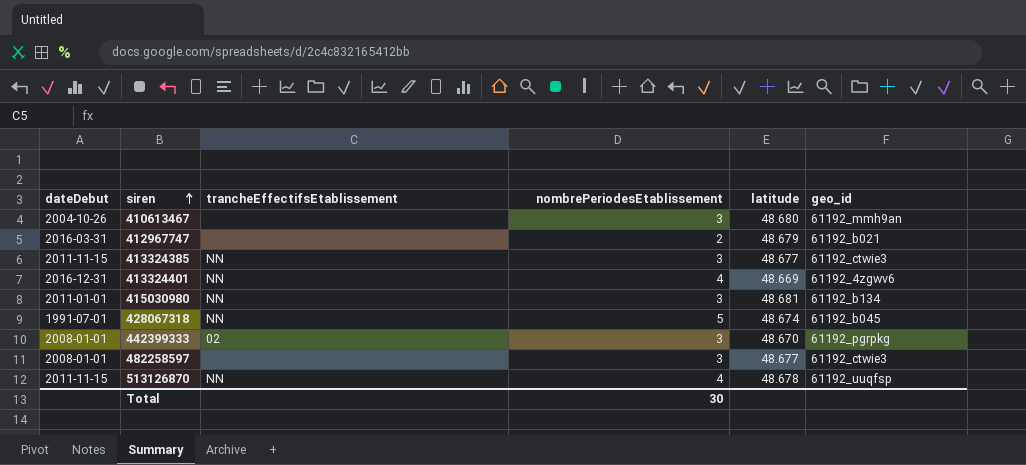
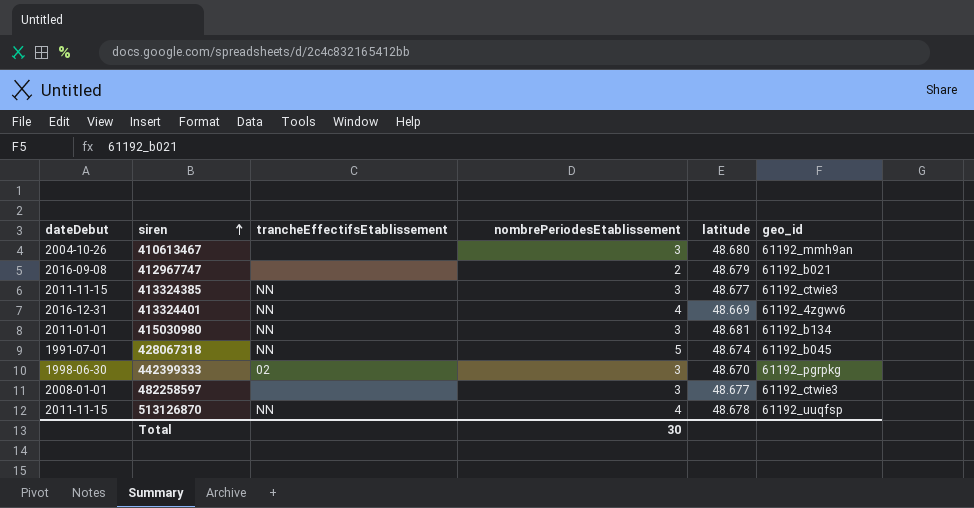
412967747 | dateDebut: 2016-03-31 -> 2016-09-08
442399333 | dateDebut: 2008-01-01 -> 1998-06-30

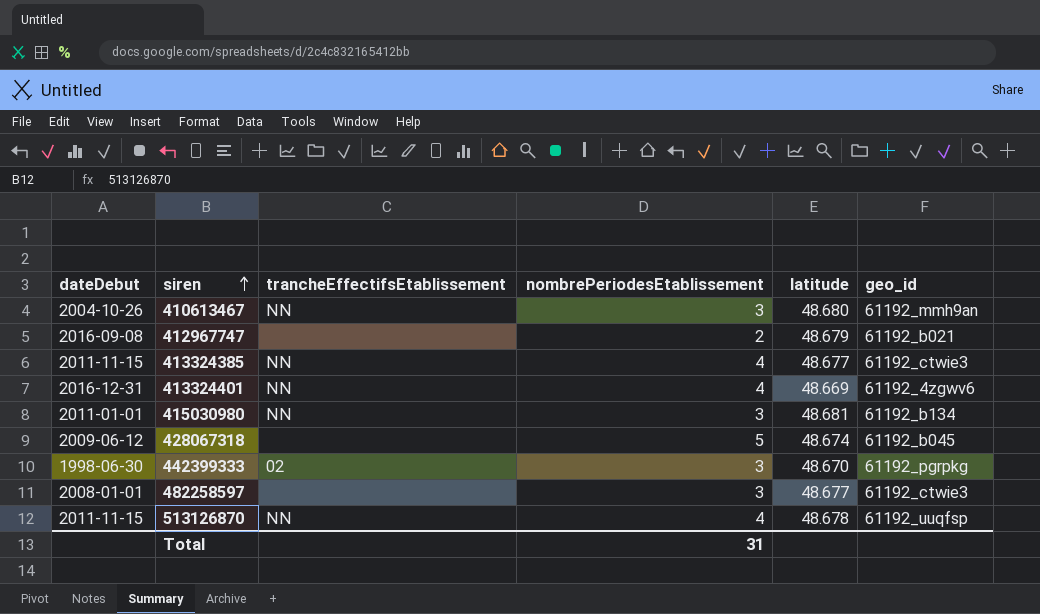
410613467 | trancheEffectifsEtablissement: none -> NN
413324385 | nombrePeriodesEtablissement: 3 -> 4
428067318 | dateDebut: 1991-07-01 -> 2009-06-12
428067318 | trancheEffectifsEtablissement: NN -> none
Total | nombrePeriodesEtablissement: 30 -> 31

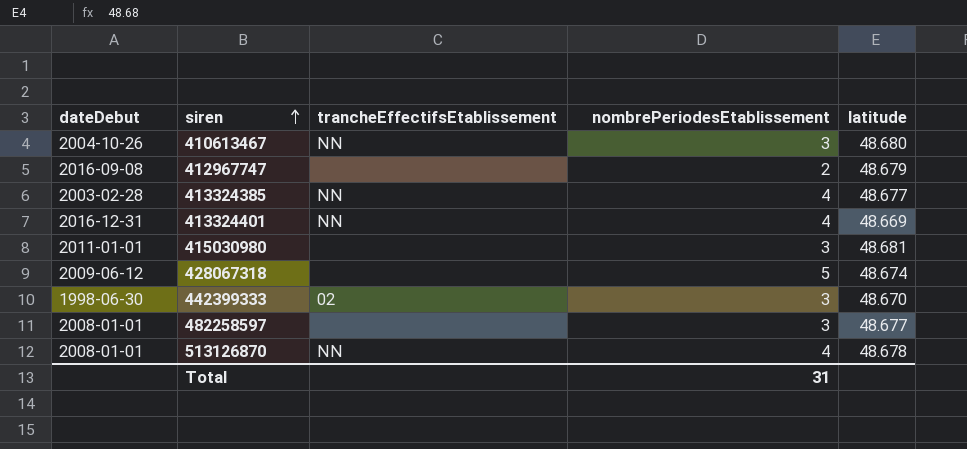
column geo_id | position: 6 -> none
413324385 | dateDebut: 2011-11-15 -> 2003-02-28
415030980 | trancheEffectifsEtablissement: NN -> none
513126870 | dateDebut: 2011-11-15 -> 2008-01-01

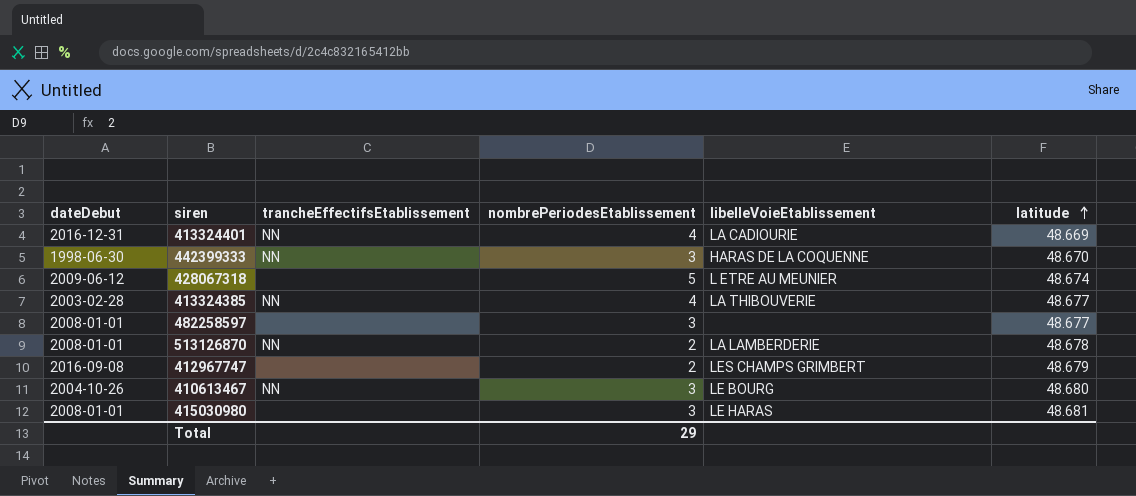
row order: siren ascending -> latitude ascending
column libelleVoieEtablissement | position: none -> 5
442399333 | trancheEffectifsEtablissement: 02 -> NN
513126870 | nombrePeriodesEtablissement: 4 -> 2
415030980 | dateDebut: 2011-01-01 -> 2008-01-01
Total | nombrePeriodesEtablissement: 31 -> 29

